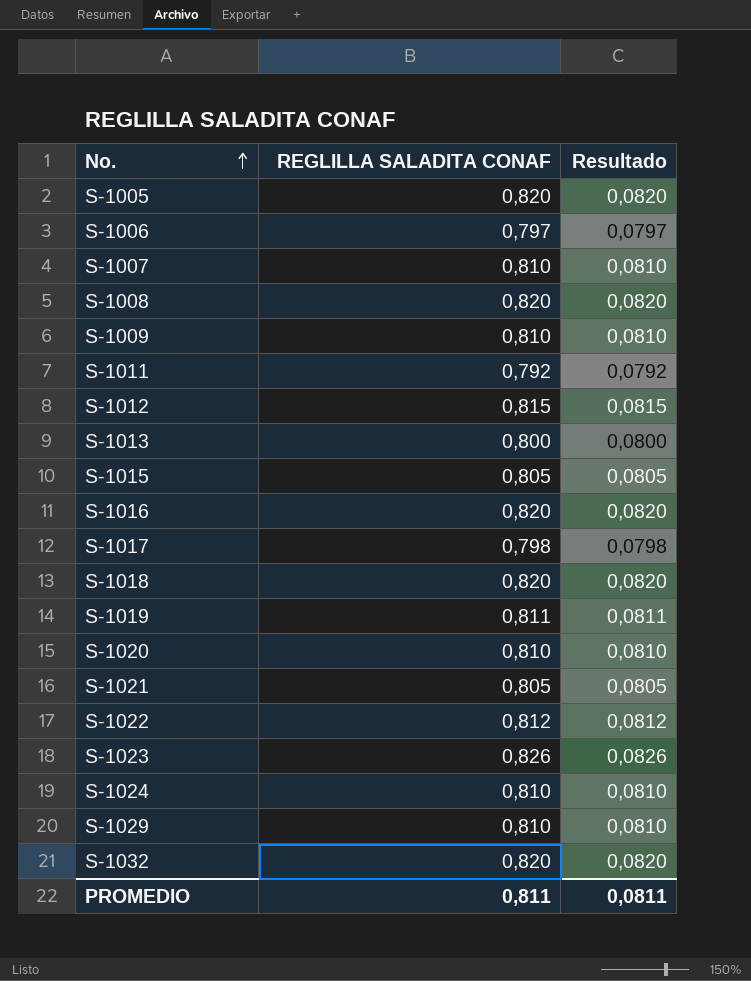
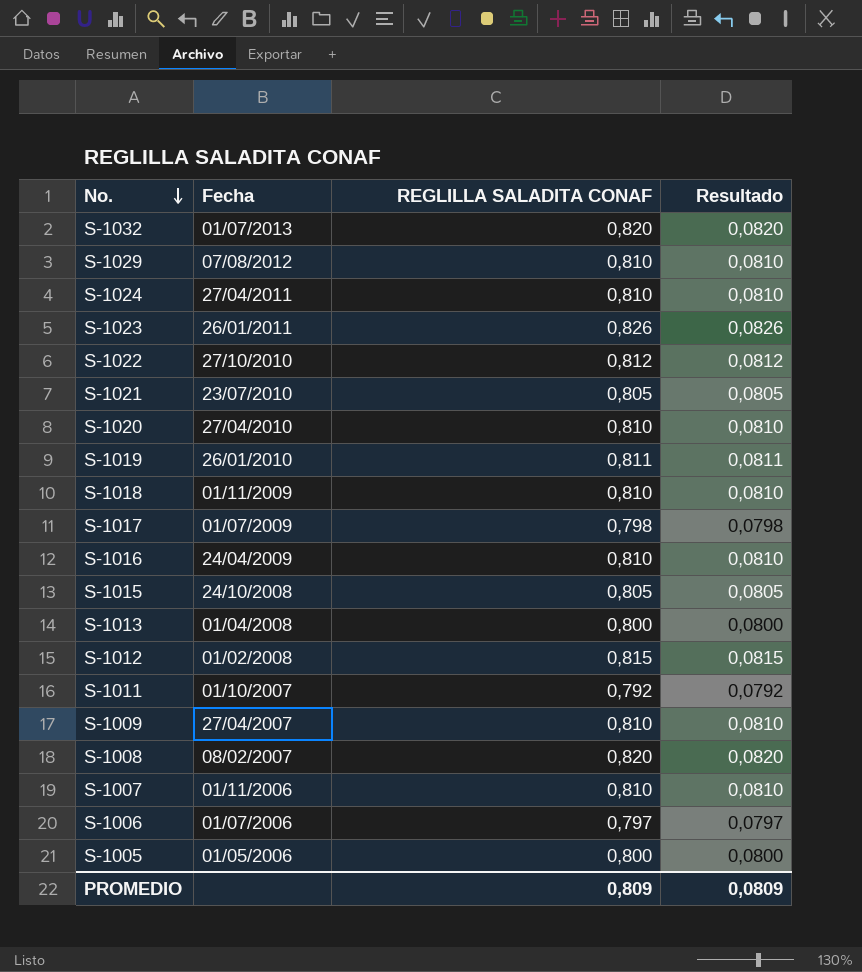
row order: No. ascending -> No. descending
column Fecha | position: none -> 2
S-1018 | REGLILLA SALADITA CONAF: 0,820 -> 0,810
S-1018 | Resultado: 0,0820 -> 0,0810
S-1016 | REGLILLA SALADITA CONAF: 0,820 -> 0,810
S-1016 | Resultado: 0,0820 -> 0,0810
S-1005 | REGLILLA SALADITA CONAF: 0,820 -> 0,800
S-1005 | Resultado: 0,0820 -> 0,0800
PROMEDIO | REGLILLA SALADITA CONAF: 0,811 -> 0,809
PROMEDIO | Resultado: 0,0811 -> 0,0809

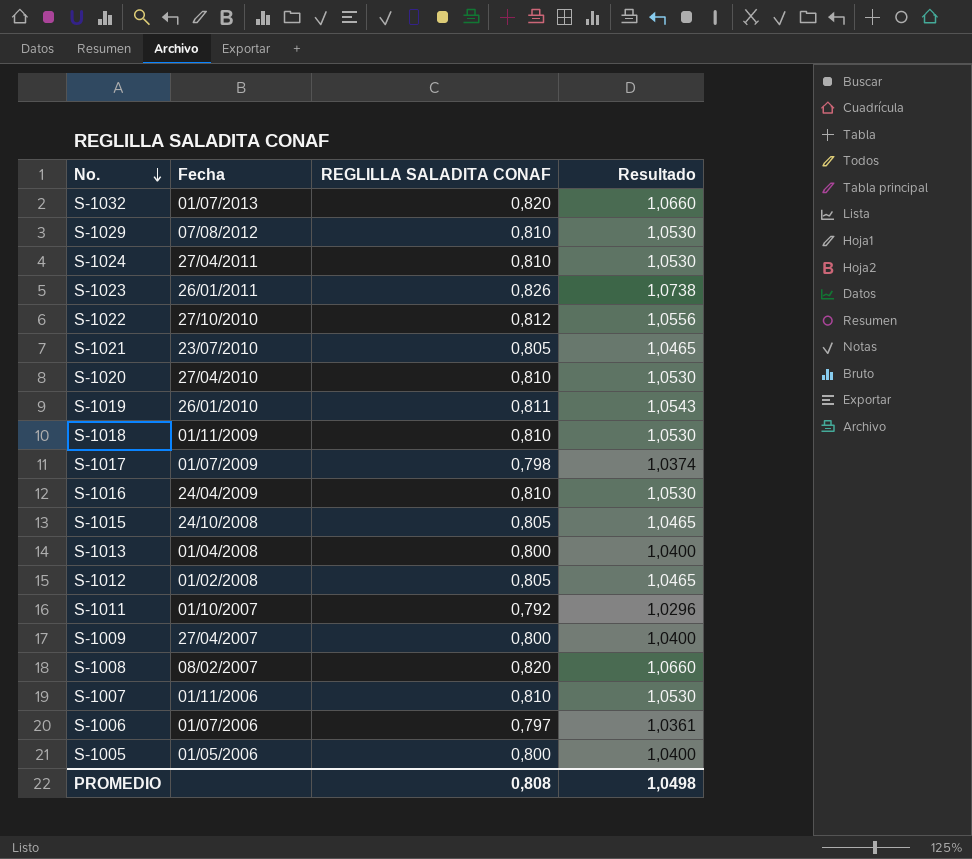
column Resultado | formula: [REGLILLA SALADITA CONAF] * 0,1 -> [REGLILLA SALADITA CONAF] * 1,3
S-1012 | REGLILLA SALADITA CONAF: 0,815 -> 0,805
S-1009 | REGLILLA SALADITA CONAF: 0,810 -> 0,800
PROMEDIO | REGLILLA SALADITA CONAF: 0,809 -> 0,808
PROMEDIO | Resultado: 0,0809 -> 1,0498

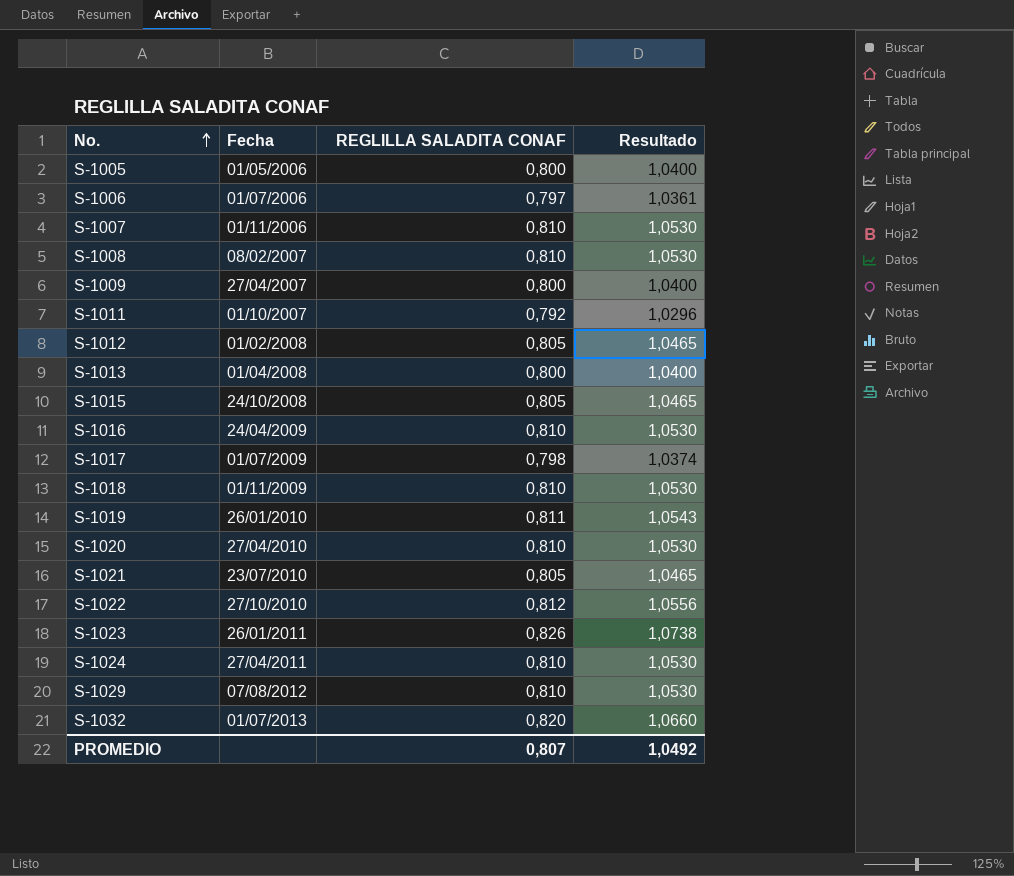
row order: No. descending -> No. ascending
S-1008 | REGLILLA SALADITA CONAF: 0,820 -> 0,810
S-1008 | Resultado: 1,0660 -> 1,0530
PROMEDIO | REGLILLA SALADITA CONAF: 0,808 -> 0,807
PROMEDIO | Resultado: 1,0498 -> 1,0492

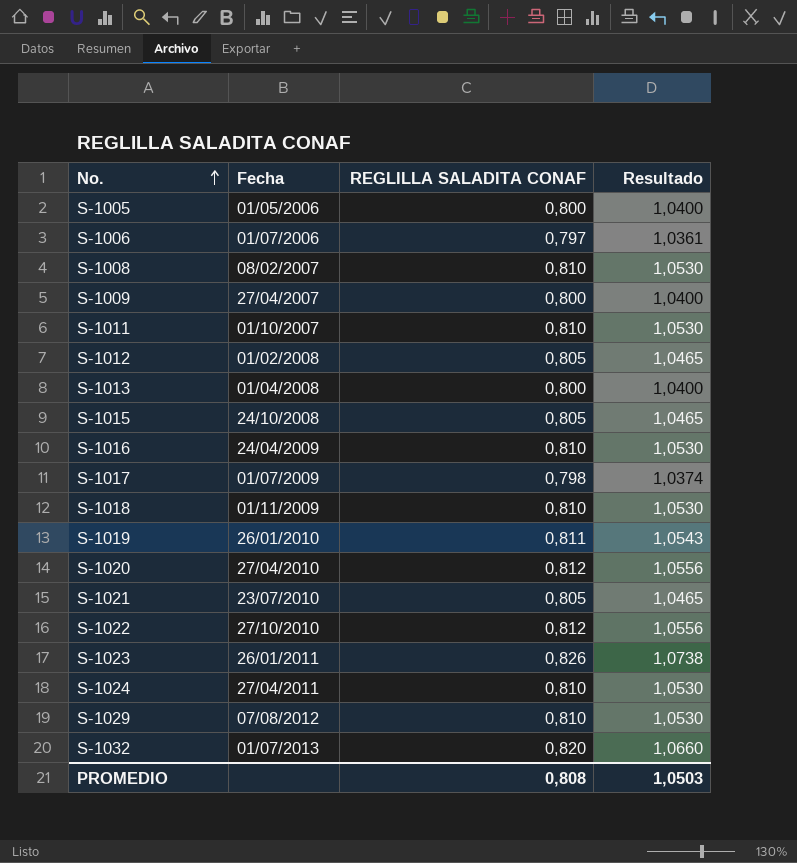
row S-1007: 01/11/2006 | 0,810 | 1,0530 -> none
S-1011 | REGLILLA SALADITA CONAF: 0,792 -> 0,810
S-1011 | Resultado: 1,0296 -> 1,0530
S-1020 | REGLILLA SALADITA CONAF: 0,810 -> 0,812
S-1020 | Resultado: 1,0530 -> 1,0556
PROMEDIO | REGLILLA SALADITA CONAF: 0,807 -> 0,808
PROMEDIO | Resultado: 1,0492 -> 1,0503

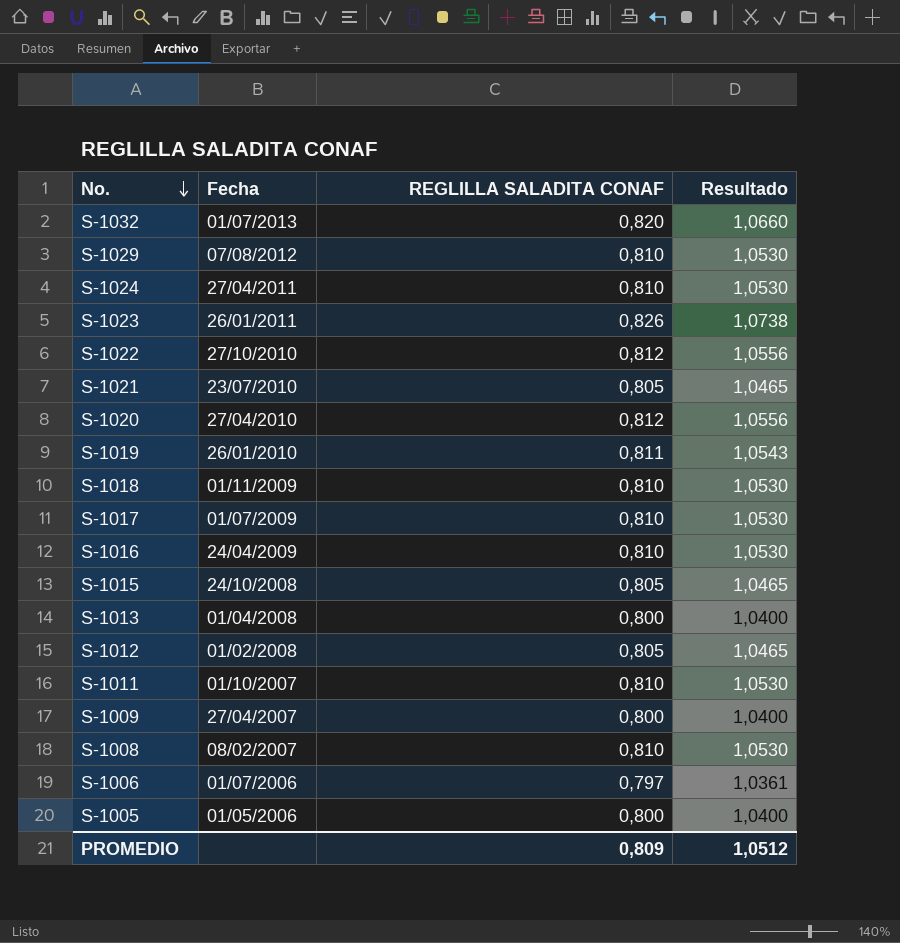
row order: No. ascending -> No. descending
S-1017 | REGLILLA SALADITA CONAF: 0,798 -> 0,810
S-1017 | Resultado: 1,0374 -> 1,0530
PROMEDIO | REGLILLA SALADITA CONAF: 0,808 -> 0,809
PROMEDIO | Resultado: 1,0503 -> 1,0512

